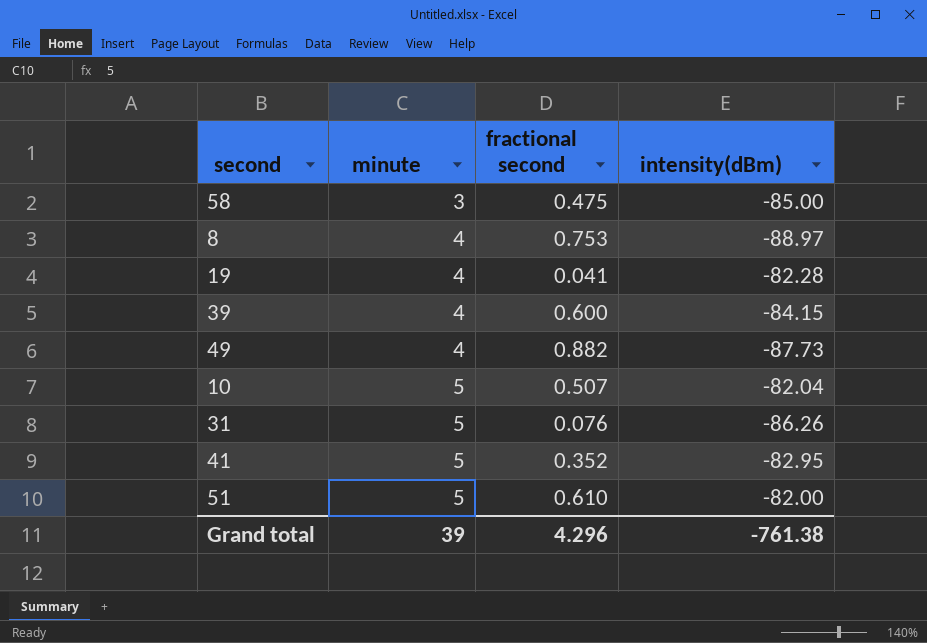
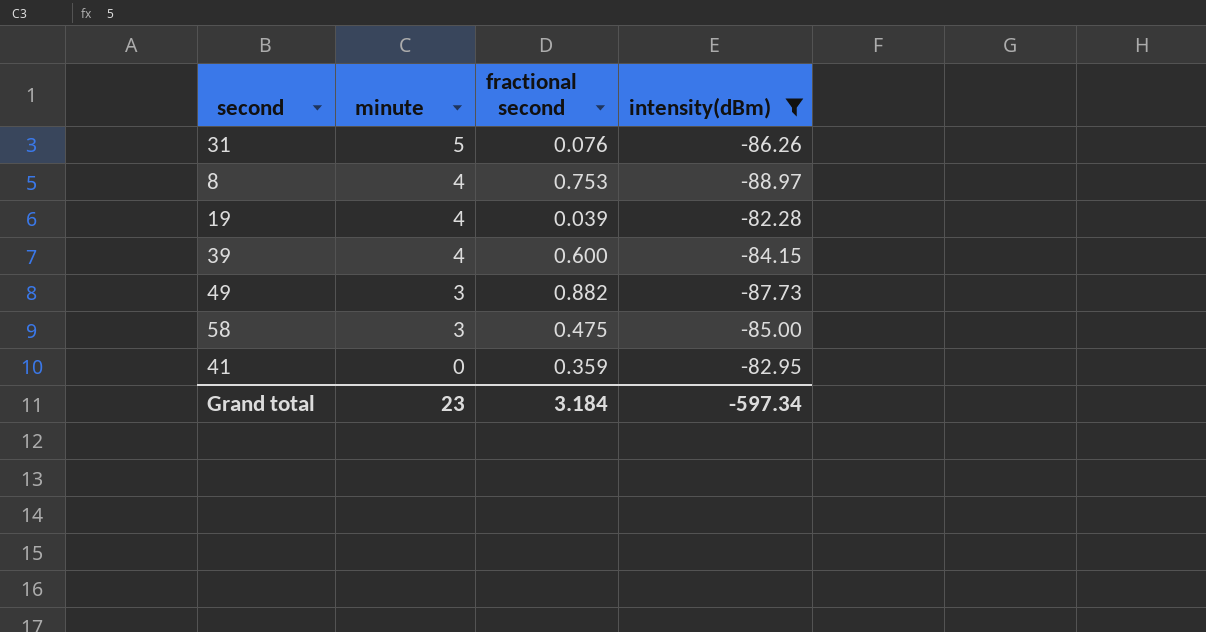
filter: none -> intensity(dBm) <= -82.28
row order: minute ascending -> minute descending
19 | fractional second: 0.041 -> 0.039
49 | minute: 4 -> 3
41 | minute: 5 -> 0
41 | fractional second: 0.352 -> 0.359
Grand total | minute: 39 -> 23
Grand total | fractional second: 4.296 -> 3.184
Grand total | intensity(dBm): -761.38 -> -597.34

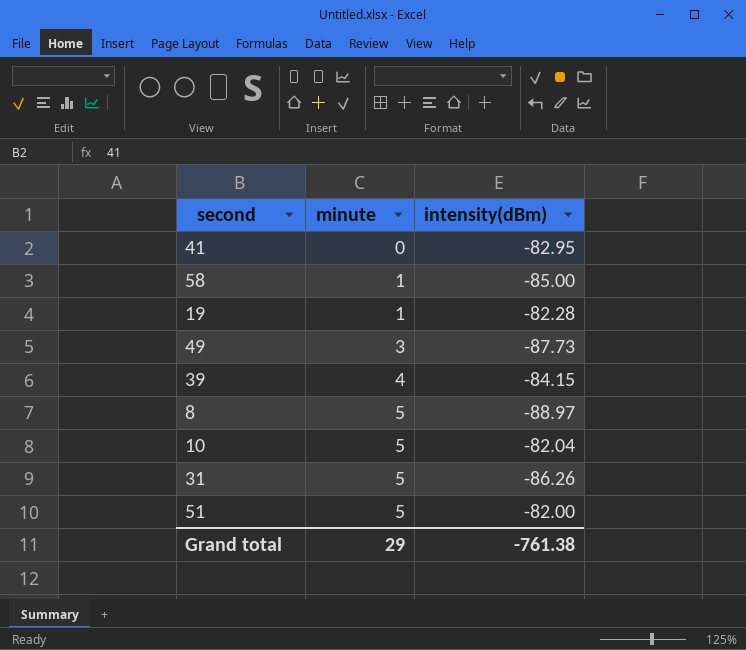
filter: intensity(dBm) <= -82.28 -> none
row order: minute descending -> minute ascending
column fractional second | position: 3 -> none
58 | minute: 3 -> 1
19 | minute: 4 -> 1
8 | minute: 4 -> 5
Grand total | minute: 23 -> 29
Grand total | intensity(dBm): -597.34 -> -761.38

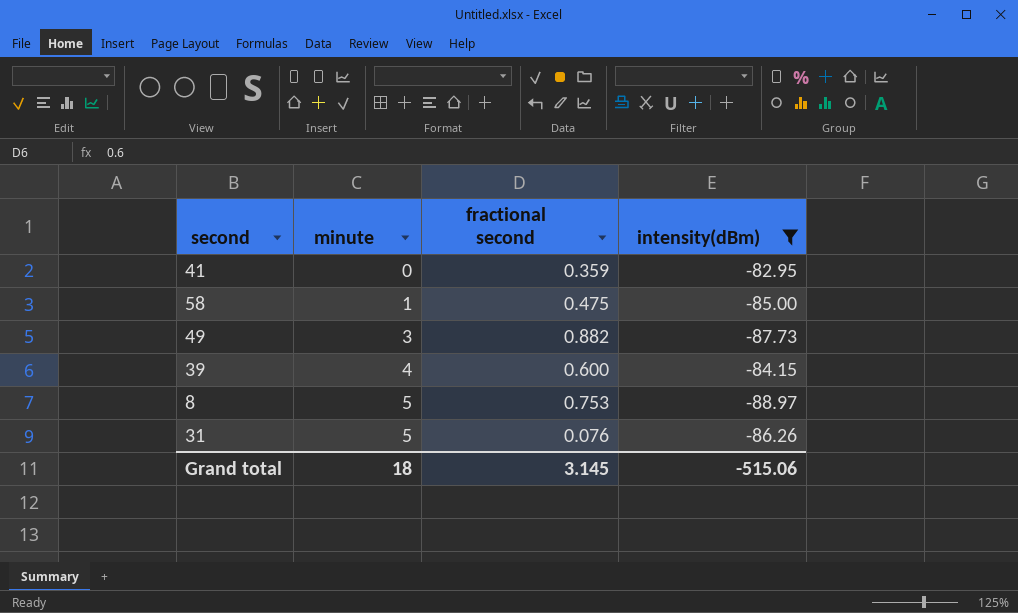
filter: none -> intensity(dBm) <= -82.95
column fractional second | position: none -> 3
Grand total | minute: 29 -> 18
Grand total | intensity(dBm): -761.38 -> -515.06

